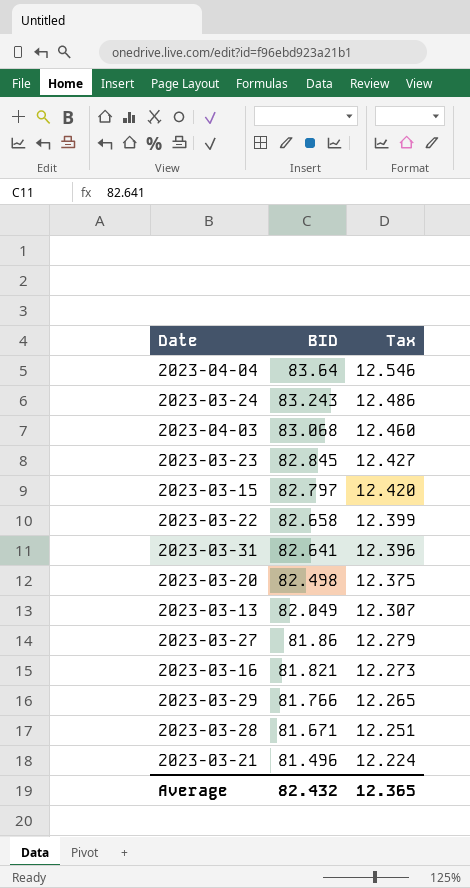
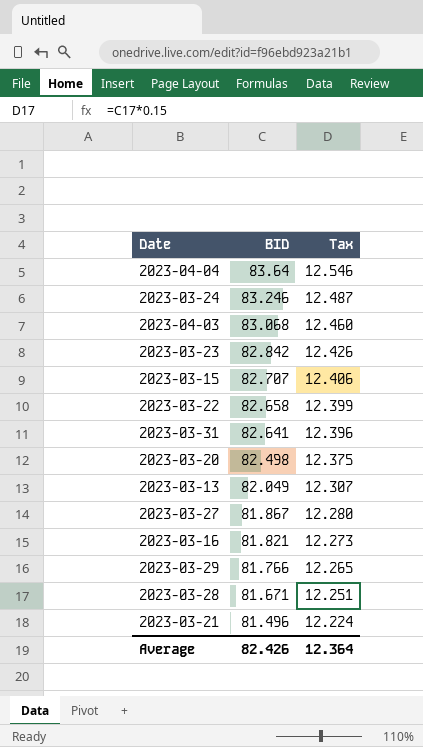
2023-03-24 | BID: 83.243 -> 83.246
2023-03-24 | Tax: 12.486 -> 12.487
2023-03-23 | BID: 82.845 -> 82.842
2023-03-23 | Tax: 12.427 -> 12.426
2023-03-15 | BID: 82.797 -> 82.707
2023-03-15 | Tax: 12.420 -> 12.406
2023-03-27 | BID: 81.86 -> 81.867
2023-03-27 | Tax: 12.279 -> 12.280
Average | BID: 82.432 -> 82.426
Average | Tax: 12.365 -> 12.364

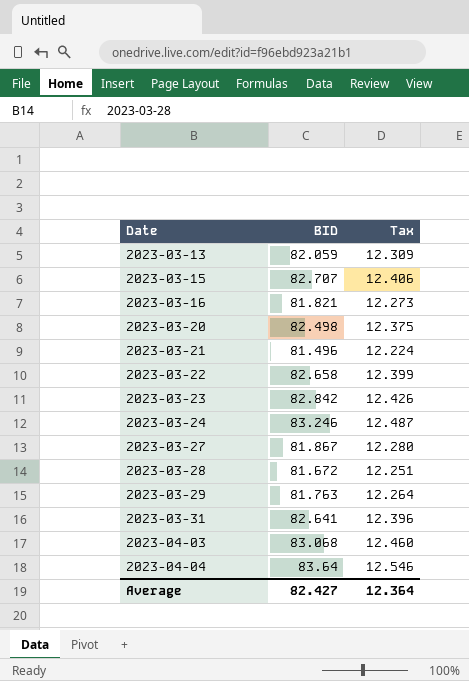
row order: BID descending -> Date ascending
2023-03-13 | BID: 82.049 -> 82.059
2023-03-13 | Tax: 12.307 -> 12.309
2023-03-28 | BID: 81.671 -> 81.672
2023-03-29 | BID: 81.766 -> 81.763
2023-03-29 | Tax: 12.265 -> 12.264
Average | BID: 82.426 -> 82.427

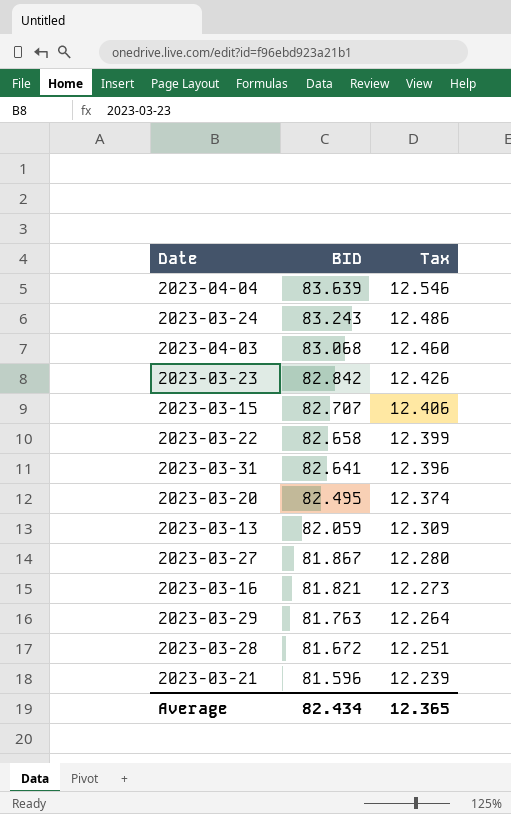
row order: Date ascending -> BID descending
2023-04-04 | BID: 83.64 -> 83.639
2023-03-24 | BID: 83.246 -> 83.243
2023-03-24 | Tax: 12.487 -> 12.486
2023-03-20 | BID: 82.498 -> 82.495
2023-03-20 | Tax: 12.375 -> 12.374
2023-03-21 | BID: 81.496 -> 81.596
2023-03-21 | Tax: 12.224 -> 12.239
Average | BID: 82.427 -> 82.434
Average | Tax: 12.364 -> 12.365

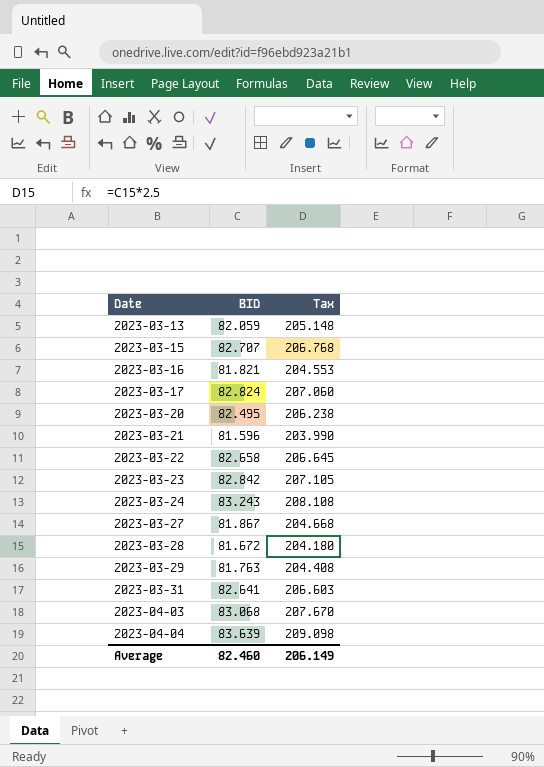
row order: BID descending -> Date ascending
column Tax | formula: [BID] * 0.15 -> [BID] * 2.5
row 2023-03-17: none -> 82.824 | 207.060
Average | BID: 82.434 -> 82.460
Average | Tax: 12.365 -> 206.149

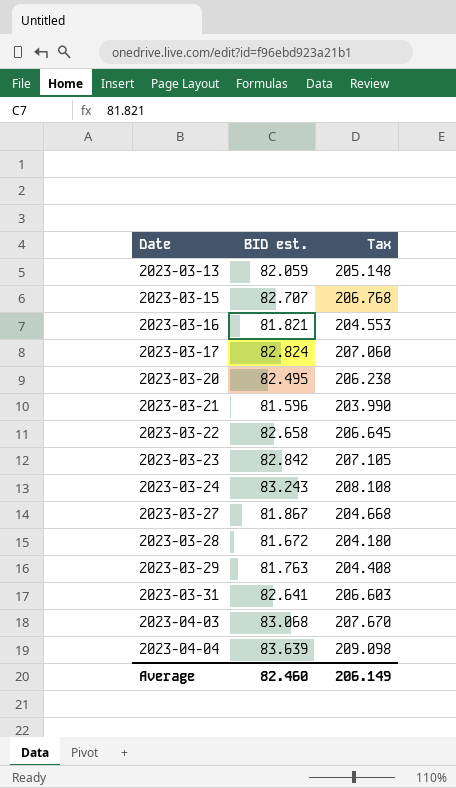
column name: BID -> BID est.

